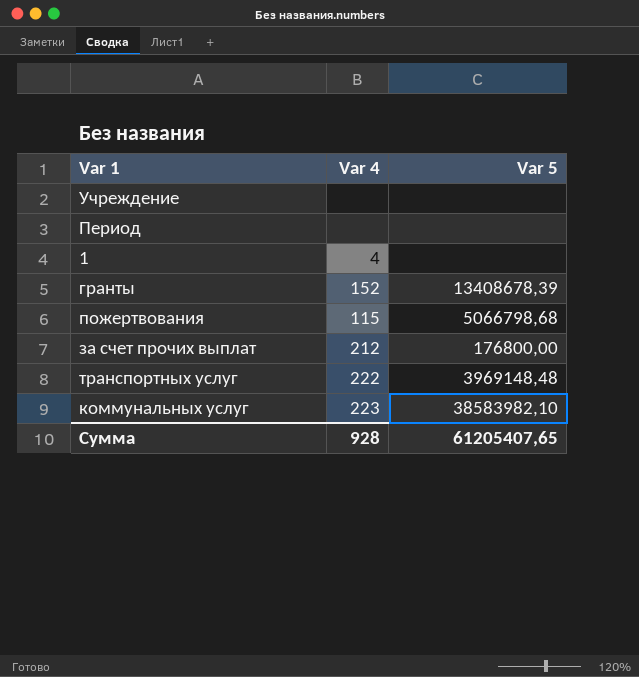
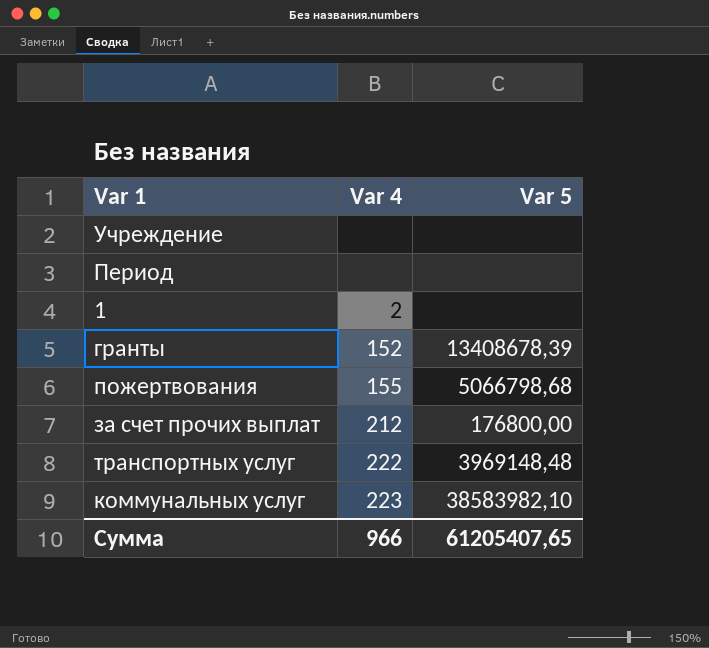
1 | Var 4: 4 -> 2
пожертвования | Var 4: 115 -> 155
Сумма | Var 4: 928 -> 966

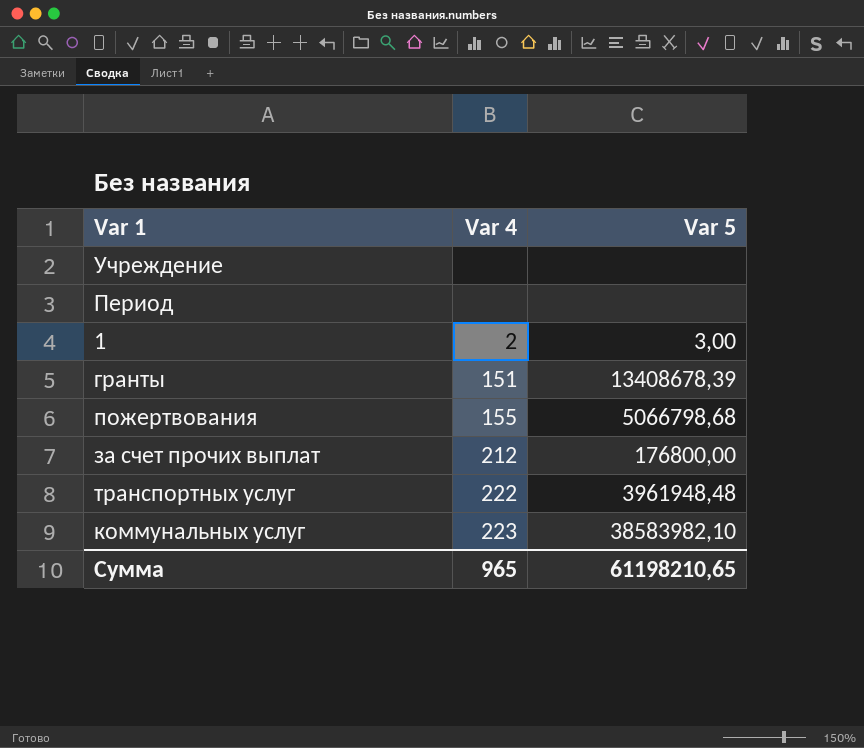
1 | Var 5: none -> 3,00
гранты | Var 4: 152 -> 151
транспортных услуг | Var 5: 3969148,48 -> 3961948,48
Сумма | Var 4: 966 -> 965
Сумма | Var 5: 61205407,65 -> 61198210,65

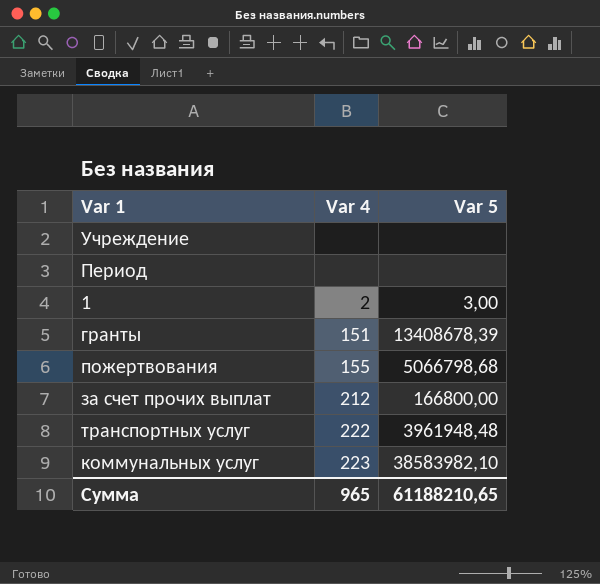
за счет прочих выплат | Var 5: 176800,00 -> 166800,00
Сумма | Var 5: 61198210,65 -> 61188210,65

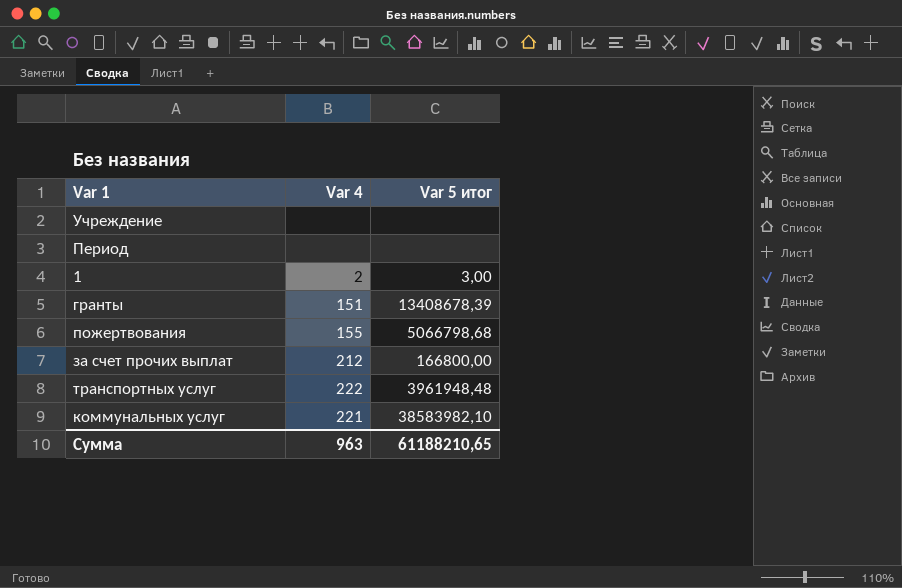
column name: Var 5 -> Var 5 итог
коммунальных услуг | Var 4: 223 -> 221
Сумма | Var 4: 965 -> 963

